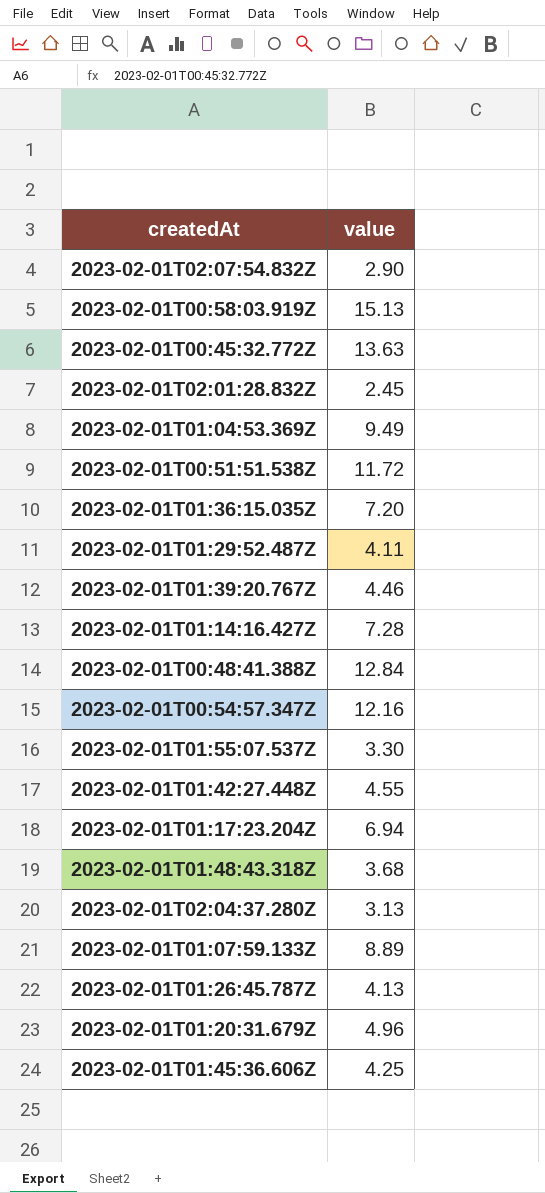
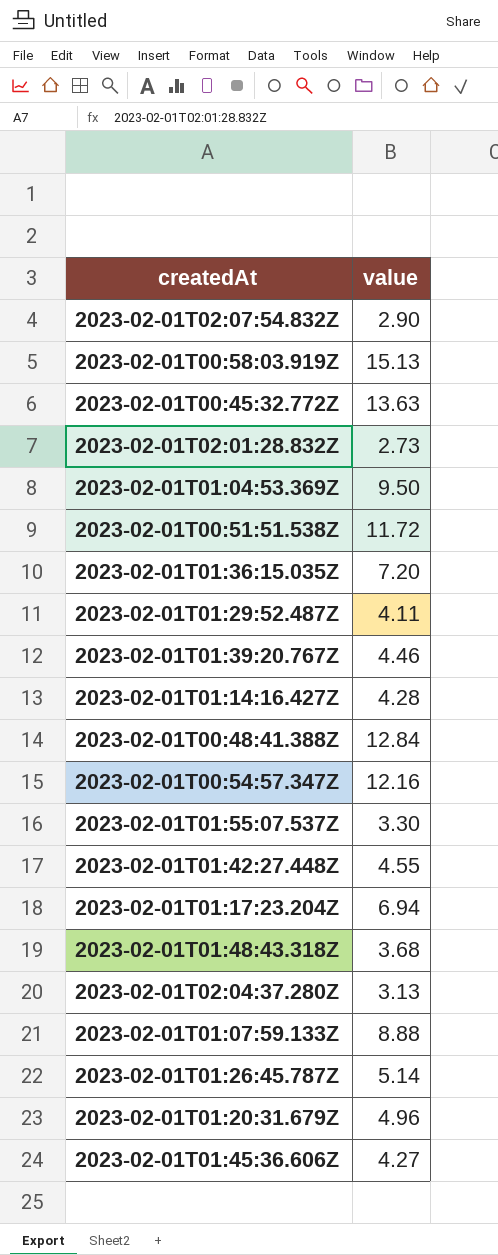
2023-02-01T02:01:28.832Z | value: 2.45 -> 2.73
2023-02-01T01:04:53.369Z | value: 9.49 -> 9.50
2023-02-01T01:14:16.427Z | value: 7.28 -> 4.28
2023-02-01T01:07:59.133Z | value: 8.89 -> 8.88
2023-02-01T01:26:45.787Z | value: 4.13 -> 5.14
2023-02-01T01:45:36.606Z | value: 4.25 -> 4.27

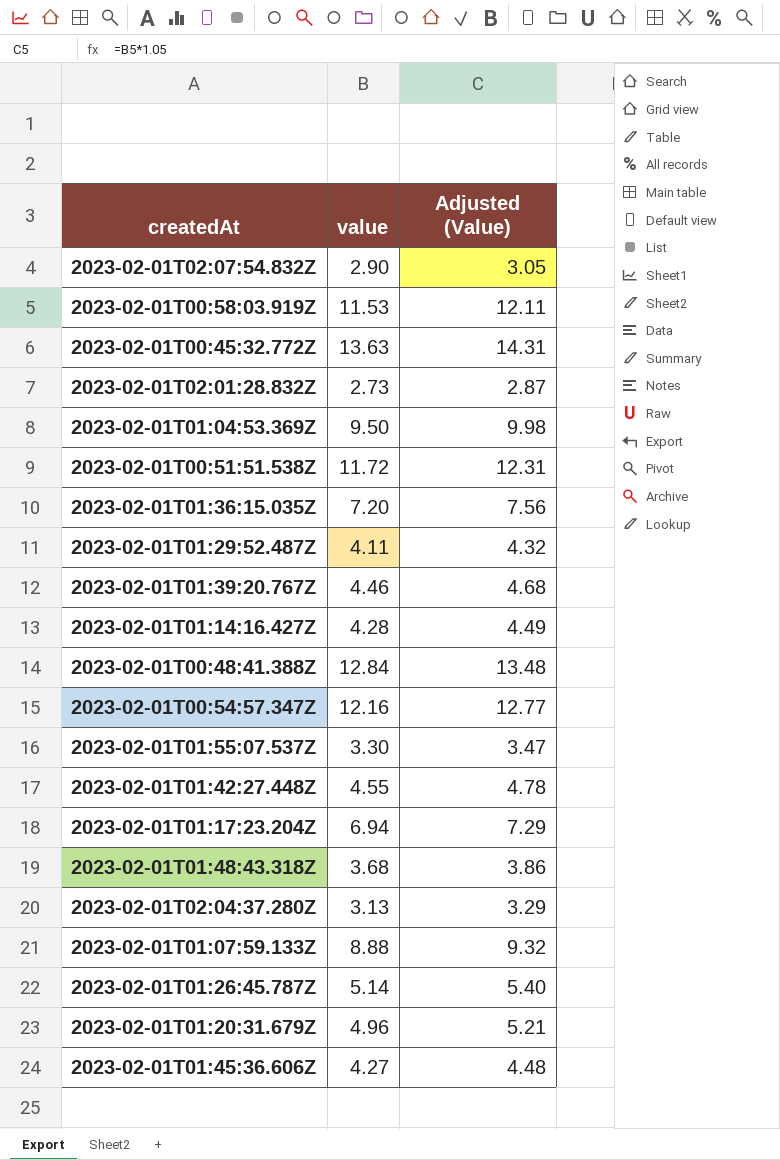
column Adjusted (Value) | formula: none -> [value] * 1.05
2023-02-01T00:58:03.919Z | value: 15.13 -> 11.53

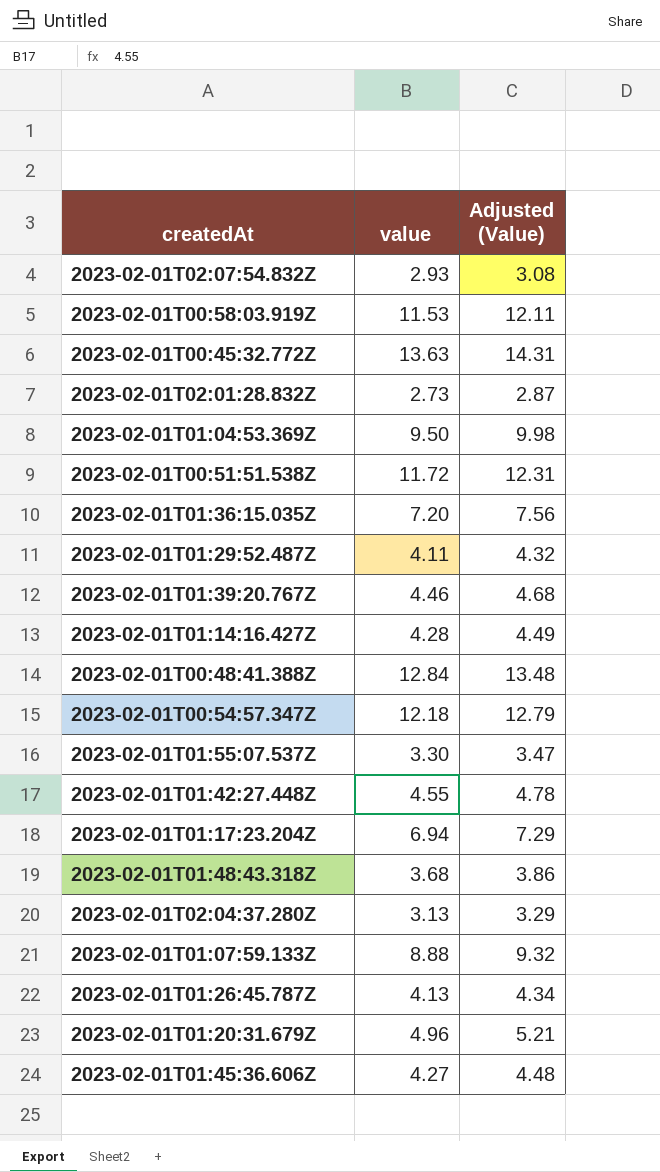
2023-02-01T02:07:54.832Z | value: 2.90 -> 2.93
2023-02-01T02:07:54.832Z | Adjusted (Value): 3.05 -> 3.08
2023-02-01T00:54:57.347Z | value: 12.16 -> 12.18
2023-02-01T00:54:57.347Z | Adjusted (Value): 12.77 -> 12.79
2023-02-01T01:26:45.787Z | value: 5.14 -> 4.13
2023-02-01T01:26:45.787Z | Adjusted (Value): 5.40 -> 4.34

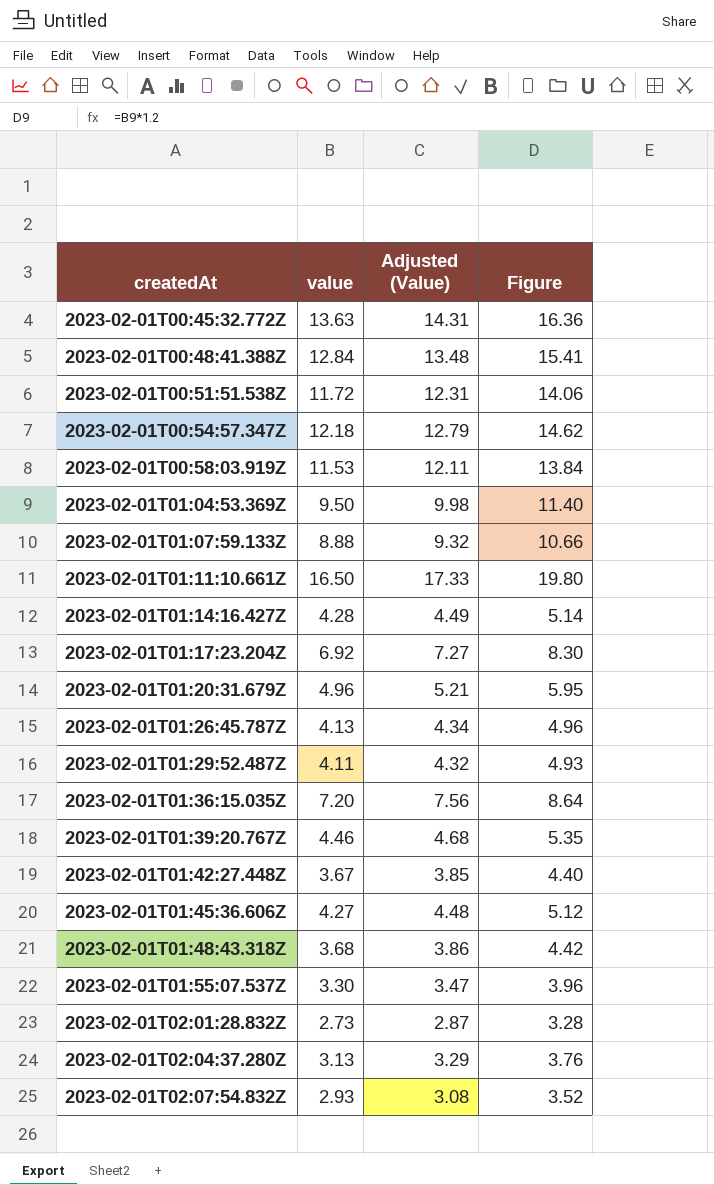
row order: none -> createdAt ascending
column Figure | formula: none -> [value] * 1.2
row 2023-02-01T01:11:10.661Z: none -> 16.50 | 17.33 | 19.80
2023-02-01T01:17:23.204Z | value: 6.94 -> 6.92
2023-02-01T01:17:23.204Z | Adjusted (Value): 7.29 -> 7.27
2023-02-01T01:42:27.448Z | value: 4.55 -> 3.67
2023-02-01T01:42:27.448Z | Adjusted (Value): 4.78 -> 3.85

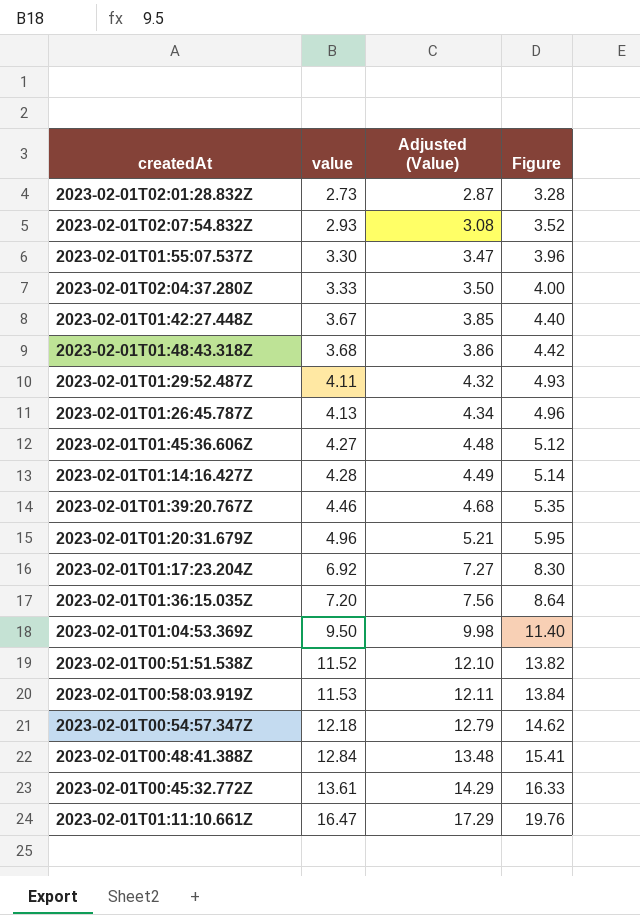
row order: createdAt ascending -> value ascending
row 2023-02-01T01:07:59.133Z: 8.88 | 9.32 | 10.66 -> none
2023-02-01T02:04:37.280Z | value: 3.13 -> 3.33
2023-02-01T02:04:37.280Z | Adjusted (Value): 3.29 -> 3.50
2023-02-01T02:04:37.280Z | Figure: 3.76 -> 4.00
2023-02-01T00:51:51.538Z | value: 11.72 -> 11.52
2023-02-01T00:51:51.538Z | Adjusted (Value): 12.31 -> 12.10
2023-02-01T00:51:51.538Z | Figure: 14.06 -> 13.82
2023-02-01T00:45:32.772Z | value: 13.63 -> 13.61
2023-02-01T00:45:32.772Z | Adjusted (Value): 14.31 -> 14.29
2023-02-01T00:45:32.772Z | Figure: 16.36 -> 16.33
2023-02-01T01:11:10.661Z | value: 16.50 -> 16.47
2023-02-01T01:11:10.661Z | Adjusted (Value): 17.33 -> 17.29
2023-02-01T01:11:10.661Z | Figure: 19.80 -> 19.76

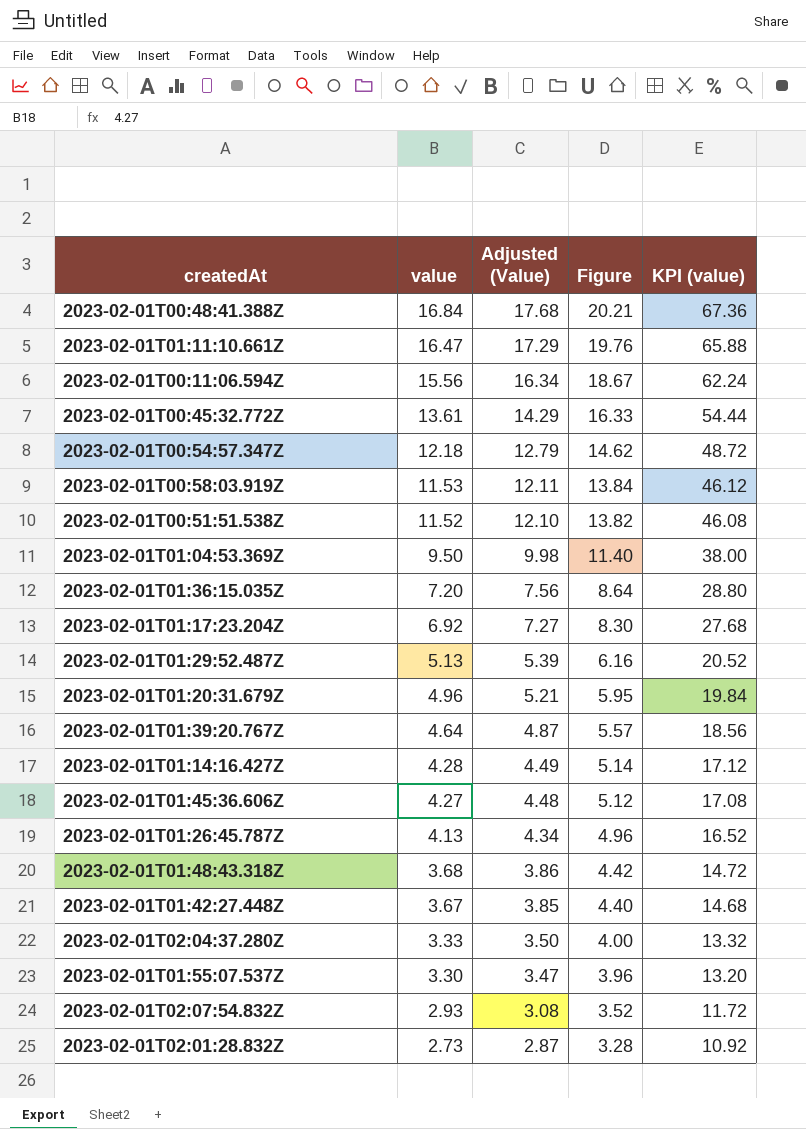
row order: value ascending -> value descending
column KPI (value) | formula: none -> [value] * 4
2023-02-01T00:48:41.388Z | value: 12.84 -> 16.84
2023-02-01T00:48:41.388Z | Adjusted (Value): 13.48 -> 17.68
2023-02-01T00:48:41.388Z | Figure: 15.41 -> 20.21
row 2023-02-01T00:11:06.594Z: none -> 15.56 | 16.34 | 18.67 | 62.24
2023-02-01T01:29:52.487Z | value: 4.11 -> 5.13
2023-02-01T01:29:52.487Z | Adjusted (Value): 4.32 -> 5.39
2023-02-01T01:29:52.487Z | Figure: 4.93 -> 6.16
2023-02-01T01:39:20.767Z | value: 4.46 -> 4.64
2023-02-01T01:39:20.767Z | Adjusted (Value): 4.68 -> 4.87
2023-02-01T01:39:20.767Z | Figure: 5.35 -> 5.57

